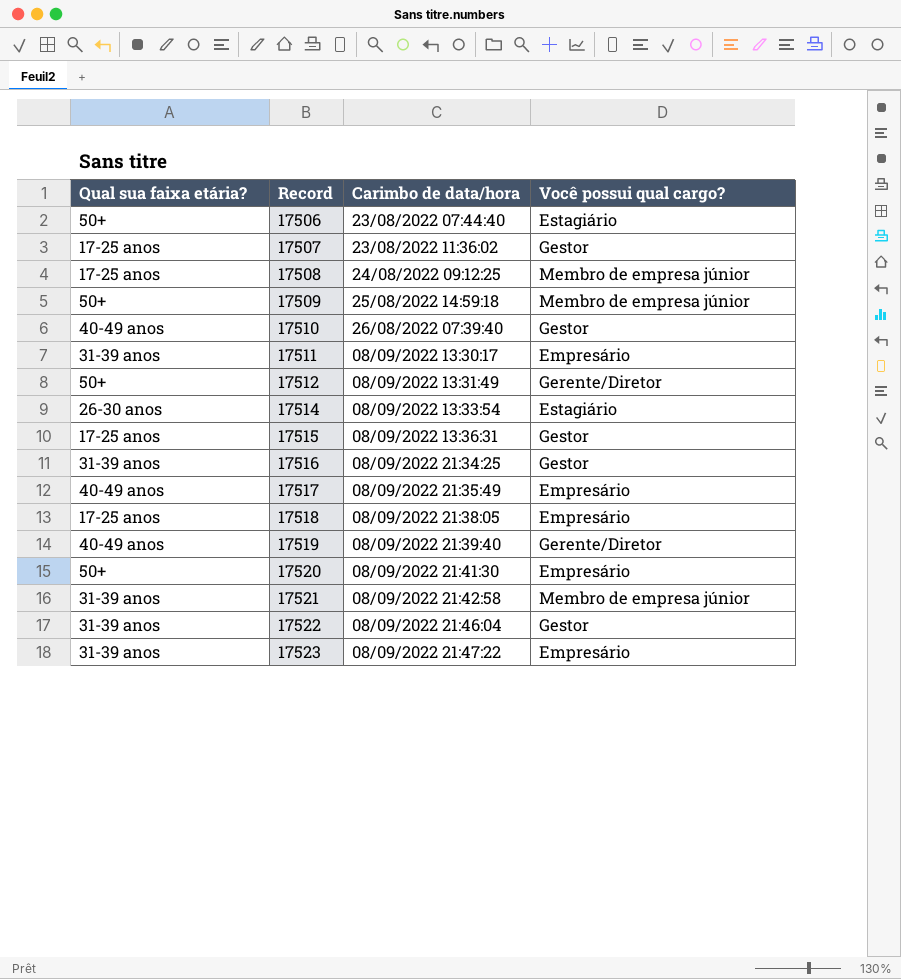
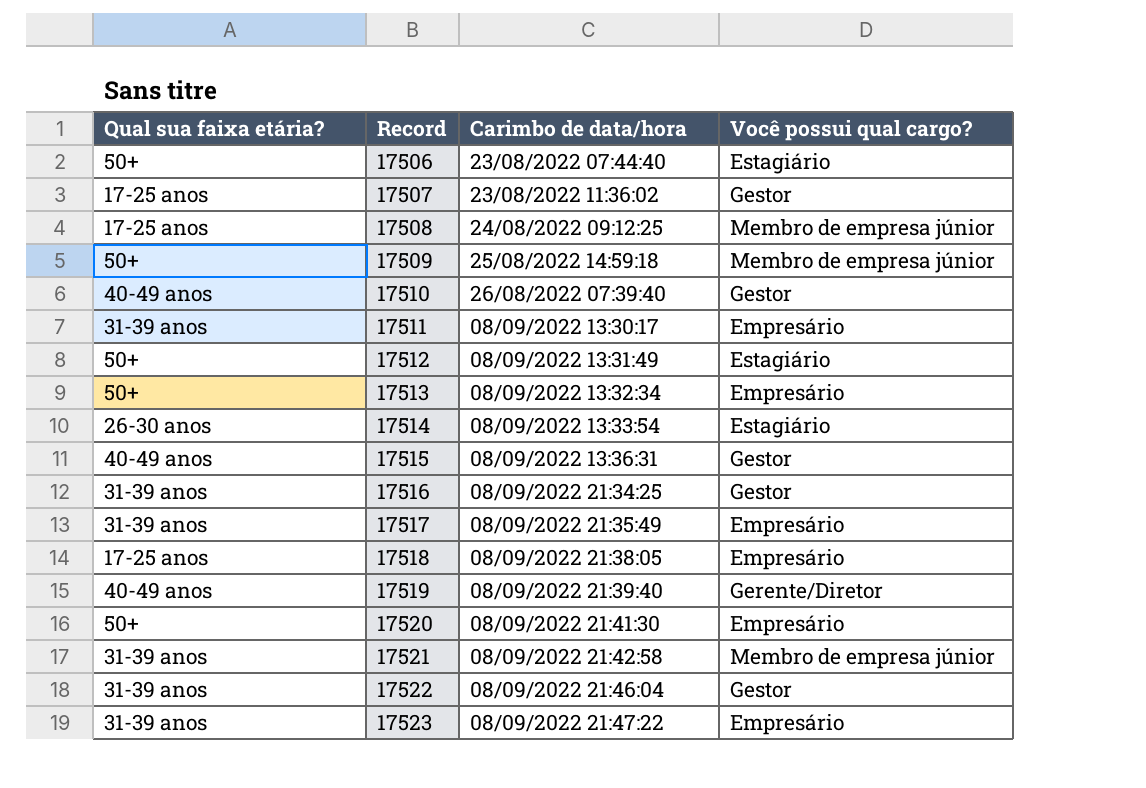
17512 | Você possui qual cargo?: Gerente/Diretor -> Estagiário
row 17513: none -> 50+ | 08/09/2022 13:32:34 | Empresário
17515 | Qual sua faixa etária?: 17-25 anos -> 40-49 anos
17517 | Qual sua faixa etária?: 40-49 anos -> 31-39 anos

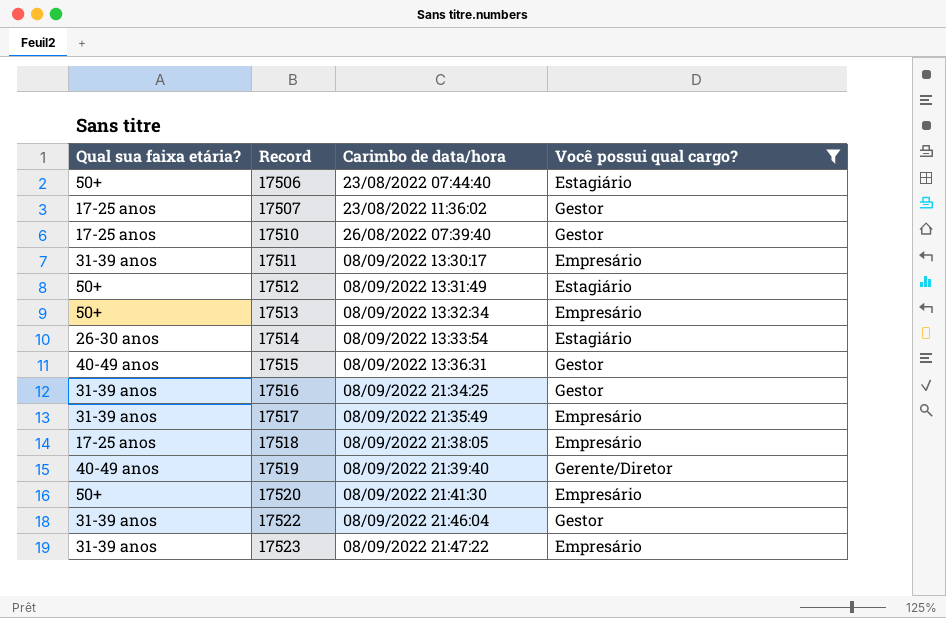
filter: none -> Você possui qual cargo? != Membro de empresa júnior
17510 | Qual sua faixa etária?: 40-49 anos -> 17-25 anos

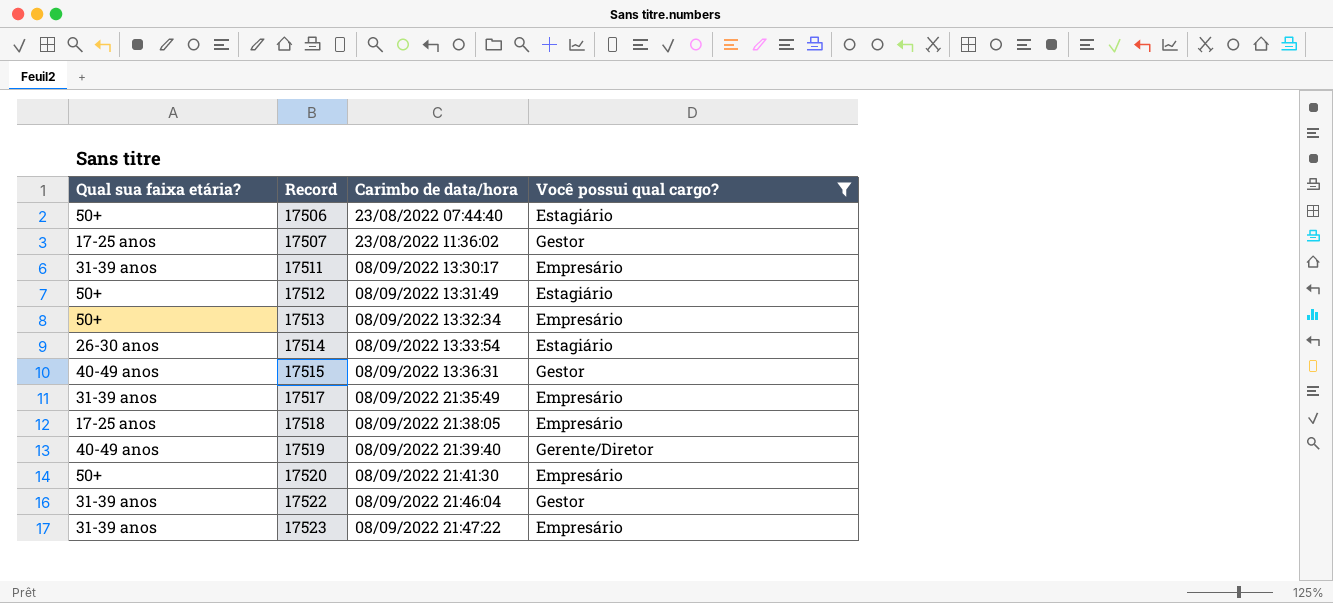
row 17510: 17-25 anos | 26/08/2022 07:39:40 | Gestor -> none
row 17516: 31-39 anos | 08/09/2022 21:34:25 | Gestor -> none

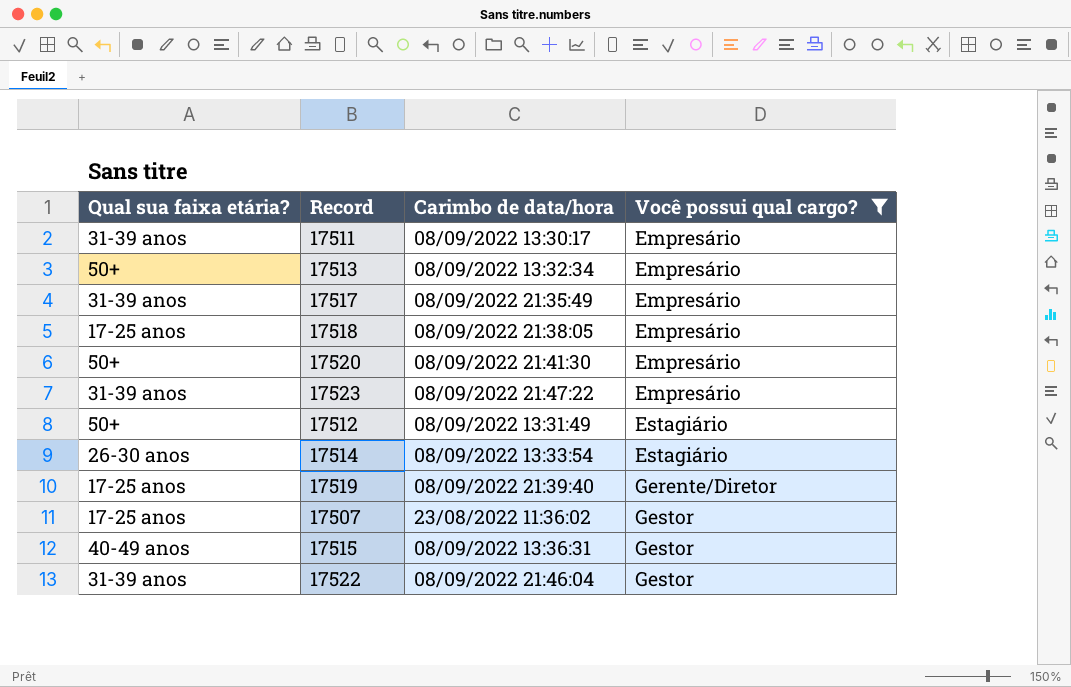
row order: Record ascending -> Você possui qual cargo? ascending
row 17506: 50+ | 23/08/2022 07:44:40 | Estagiário -> none
17519 | Qual sua faixa etária?: 40-49 anos -> 17-25 anos

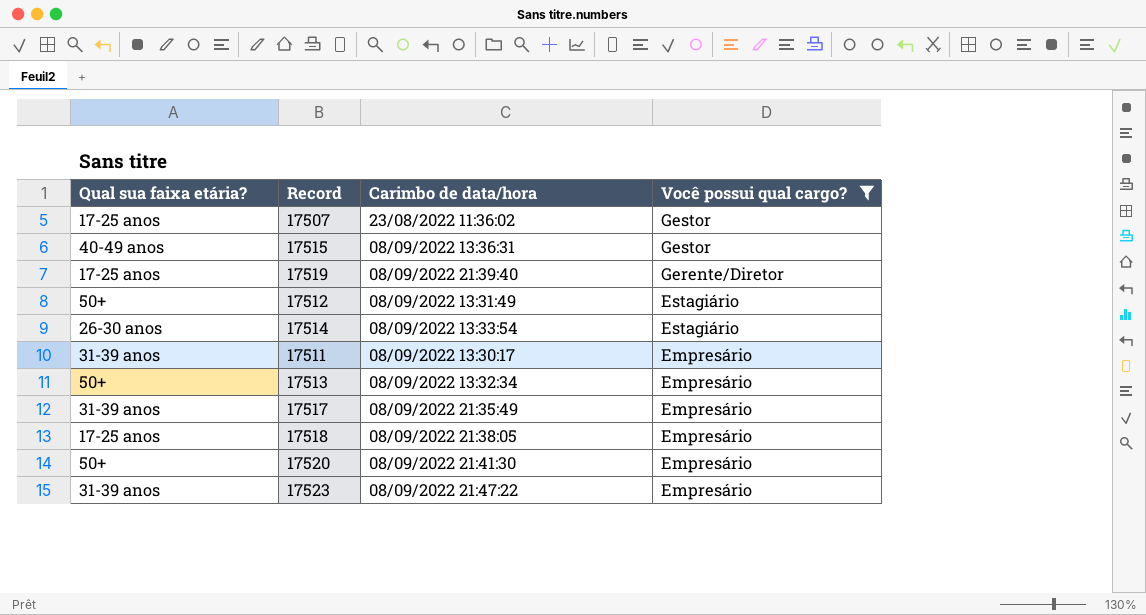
row order: Você possui qual cargo? ascending -> Você possui qual cargo? descending
row 17522: 31-39 anos | 08/09/2022 21:46:04 | Gestor -> none

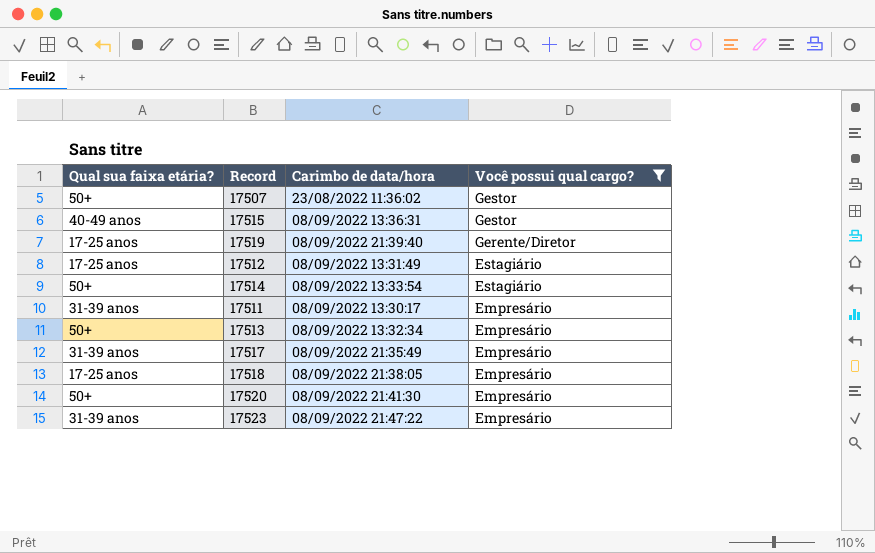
17507 | Qual sua faixa etária?: 17-25 anos -> 50+
17512 | Qual sua faixa etária?: 50+ -> 17-25 anos
17514 | Qual sua faixa etária?: 26-30 anos -> 50+

